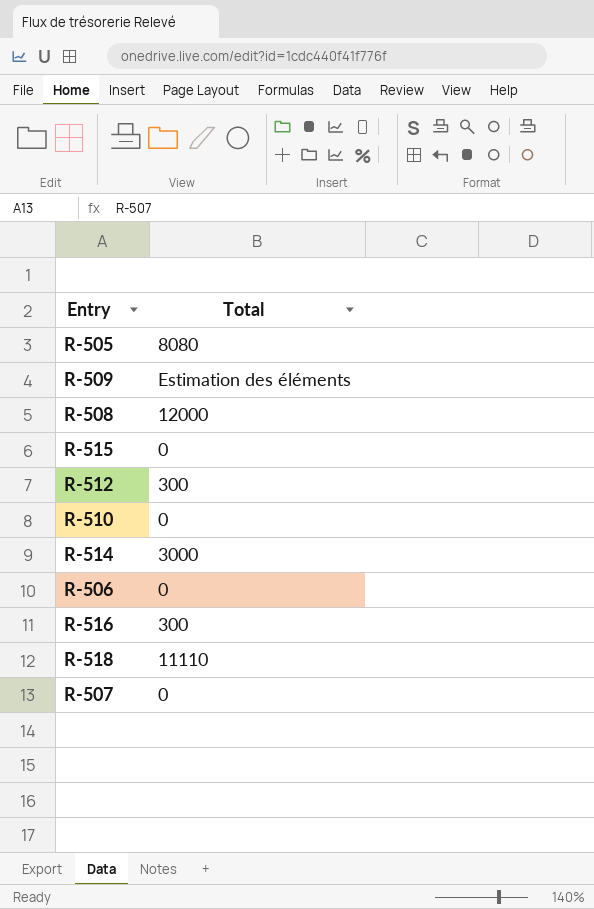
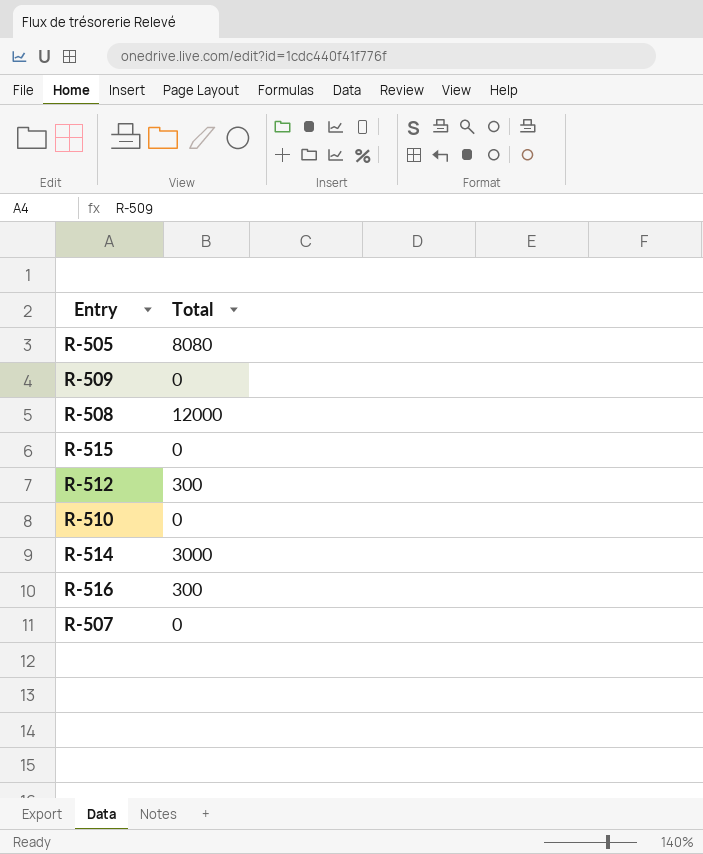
row R-506: 0 -> none
row R-518: 11110 -> none
R-509 | Total: Estimation des éléments -> 0

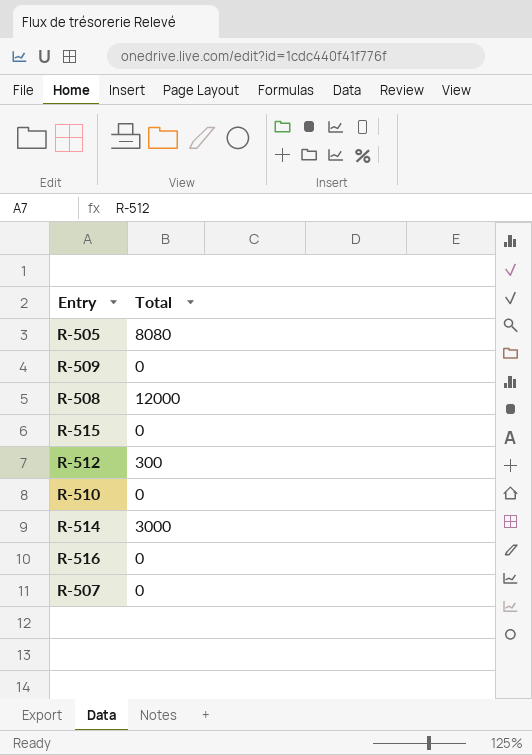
R-516 | Total: 300 -> 0

